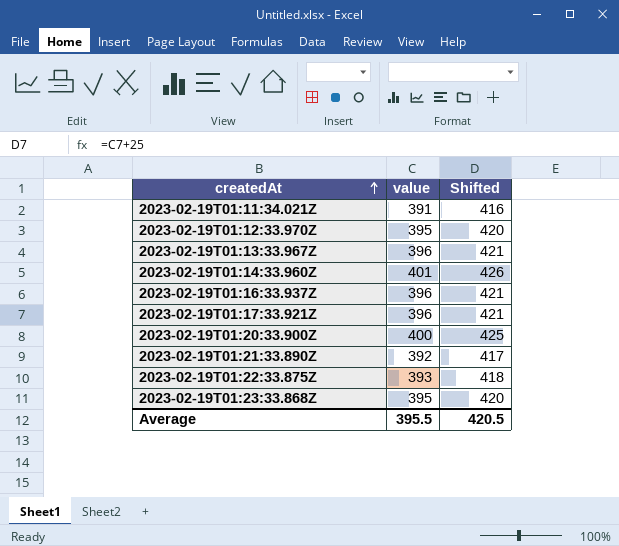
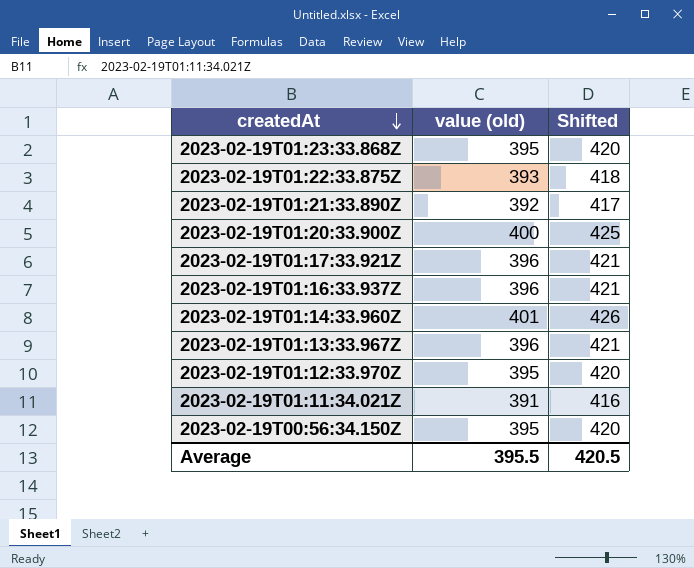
row order: createdAt ascending -> createdAt descending
column name: value -> value (old)
row 2023-02-19T00:56:34.150Z: none -> 395 | 420

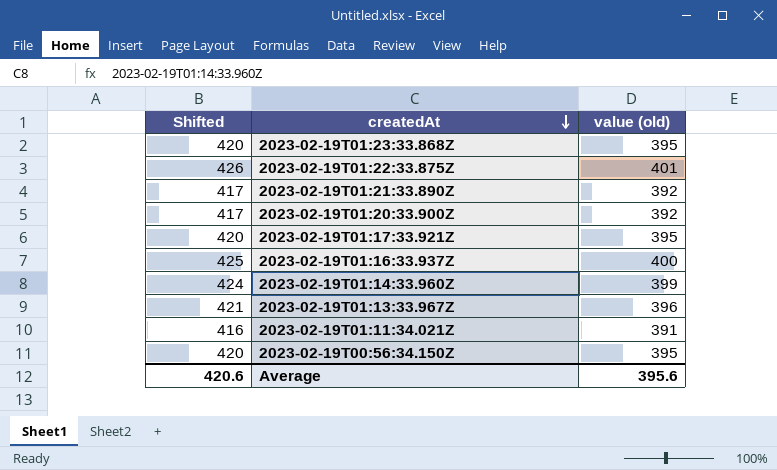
column Shifted | position: 3 -> 1
row 2023-02-19T01:12:33.970Z: 395 | 420 -> none
2023-02-19T01:22:33.875Z | Shifted: 418 -> 426
2023-02-19T01:22:33.875Z | value (old): 393 -> 401
2023-02-19T01:20:33.900Z | Shifted: 425 -> 417
2023-02-19T01:20:33.900Z | value (old): 400 -> 392
2023-02-19T01:17:33.921Z | Shifted: 421 -> 420
2023-02-19T01:17:33.921Z | value (old): 396 -> 395
2023-02-19T01:16:33.937Z | Shifted: 421 -> 425
2023-02-19T01:16:33.937Z | value (old): 396 -> 400
2023-02-19T01:14:33.960Z | Shifted: 426 -> 424
2023-02-19T01:14:33.960Z | value (old): 401 -> 399
Average | Shifted: 420.5 -> 420.6
Average | value (old): 395.5 -> 395.6

